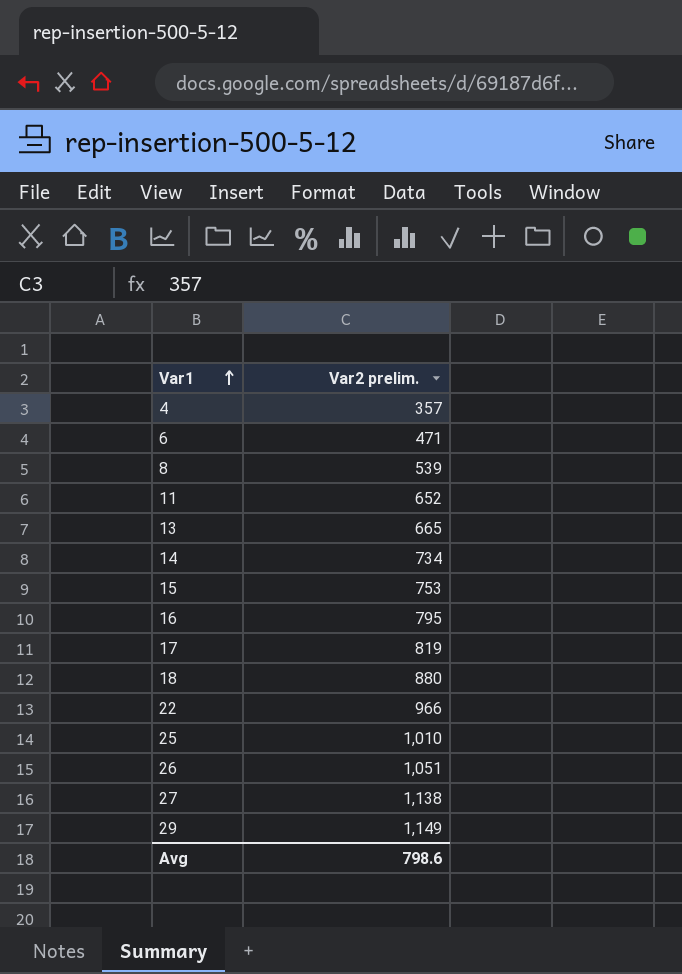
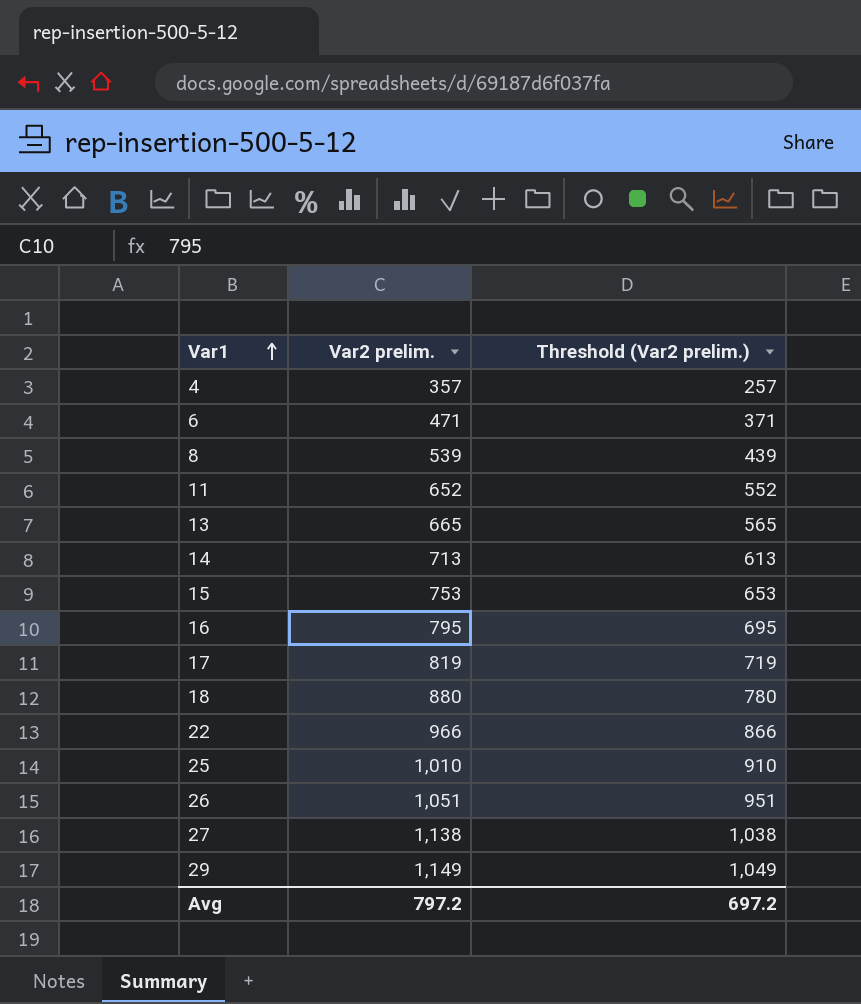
column Threshold (Var2 prelim.) | formula: none -> [Var2 prelim.] - 100
14 | Var2 prelim.: 734 -> 713
Avg | Var2 prelim.: 798.6 -> 797.2

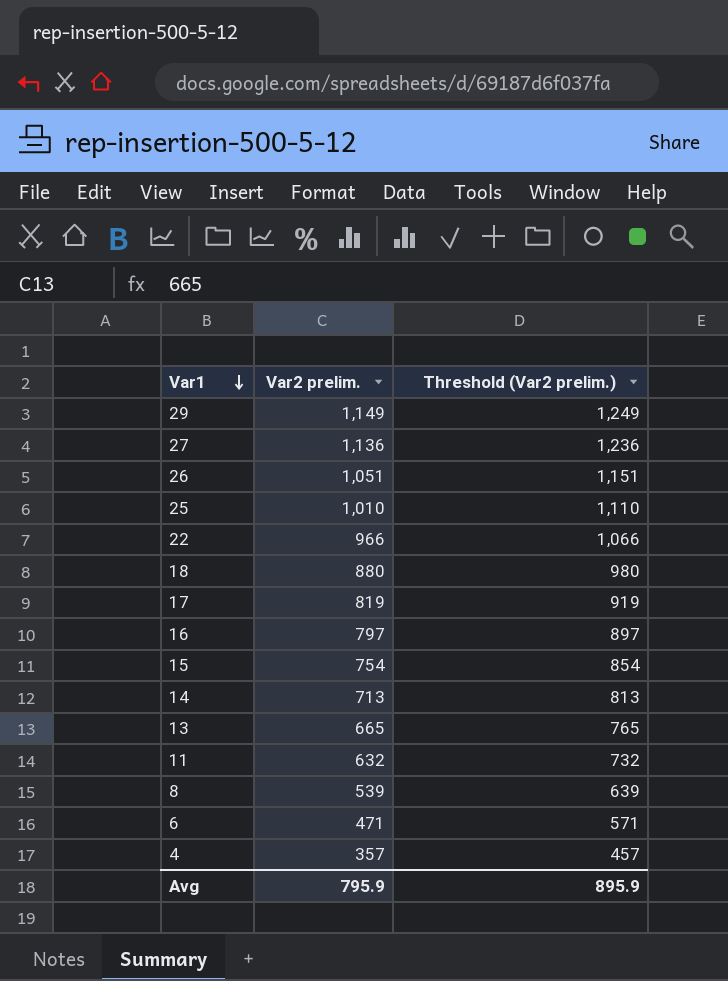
row order: Var1 ascending -> Var1 descending
column Threshold (Var2 prelim.) | formula: [Var2 prelim.] - 100 -> [Var2 prelim.] + 100
27 | Var2 prelim.: 1,138 -> 1,136
16 | Var2 prelim.: 795 -> 797
15 | Var2 prelim.: 753 -> 754
11 | Var2 prelim.: 652 -> 632
Avg | Var2 prelim.: 797.2 -> 795.9
Avg | Threshold (Var2 prelim.): 697.2 -> 895.9

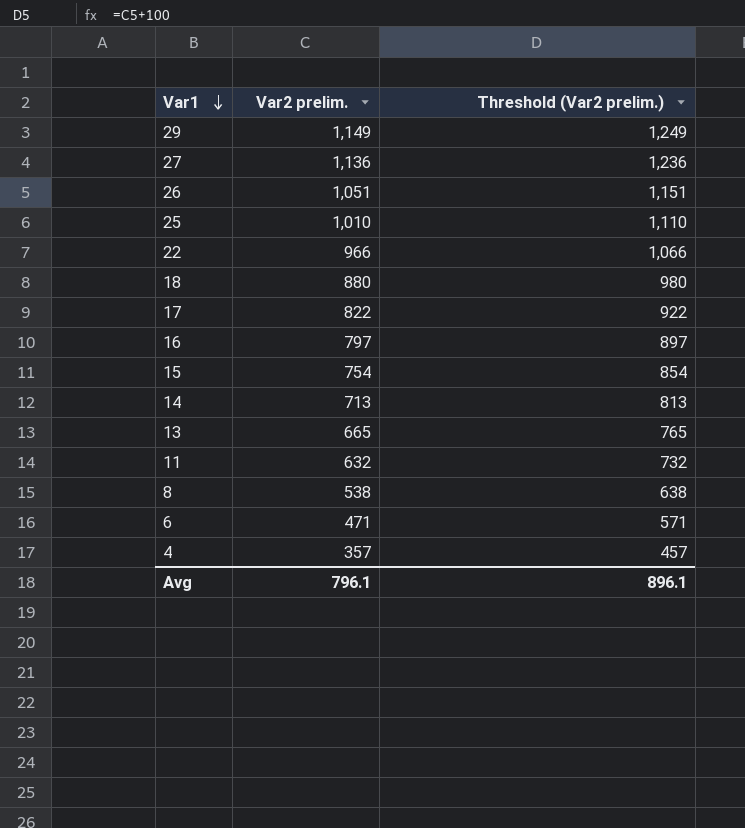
17 | Var2 prelim.: 819 -> 822
17 | Threshold (Var2 prelim.): 919 -> 922
8 | Var2 prelim.: 539 -> 538
8 | Threshold (Var2 prelim.): 639 -> 638
Avg | Var2 prelim.: 795.9 -> 796.1
Avg | Threshold (Var2 prelim.): 895.9 -> 896.1

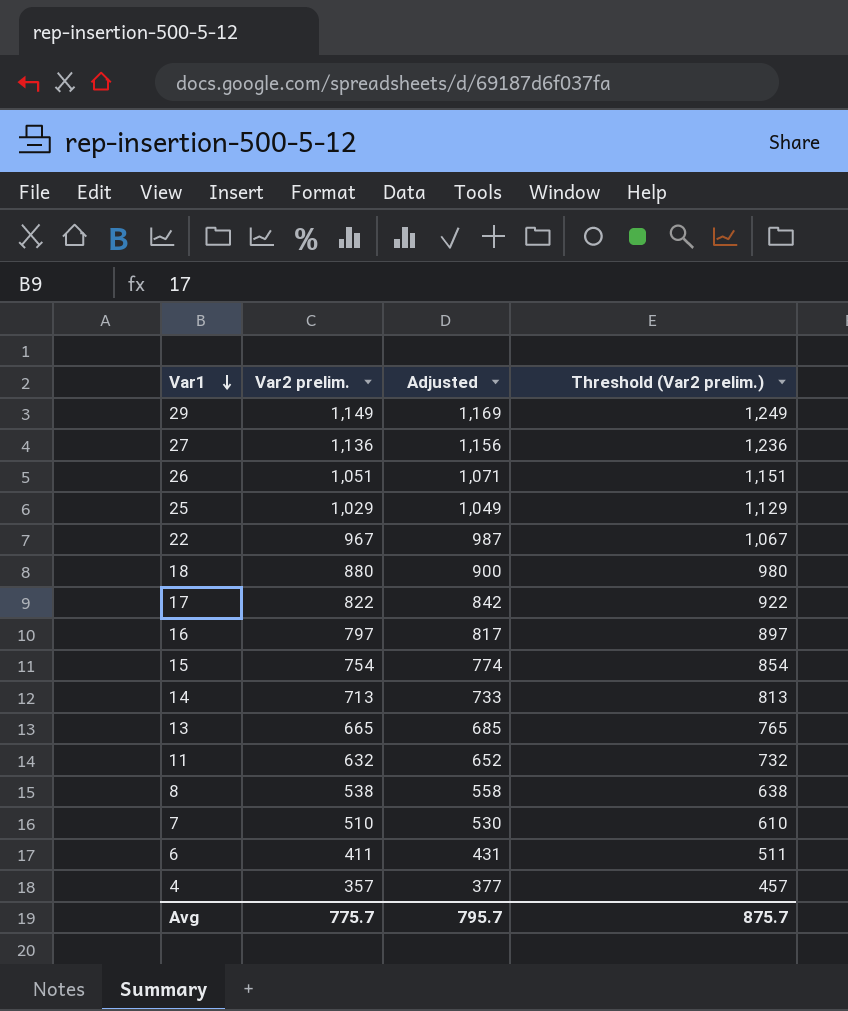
column Adjusted | formula: none -> [Var2 prelim.] + 20
25 | Var2 prelim.: 1,010 -> 1,029
25 | Threshold (Var2 prelim.): 1,110 -> 1,129
22 | Var2 prelim.: 966 -> 967
22 | Threshold (Var2 prelim.): 1,066 -> 1,067
row 7: none -> 510 | 530 | 610
6 | Var2 prelim.: 471 -> 411
6 | Threshold (Var2 prelim.): 571 -> 511
Avg | Var2 prelim.: 796.1 -> 775.7
Avg | Threshold (Var2 prelim.): 896.1 -> 875.7

